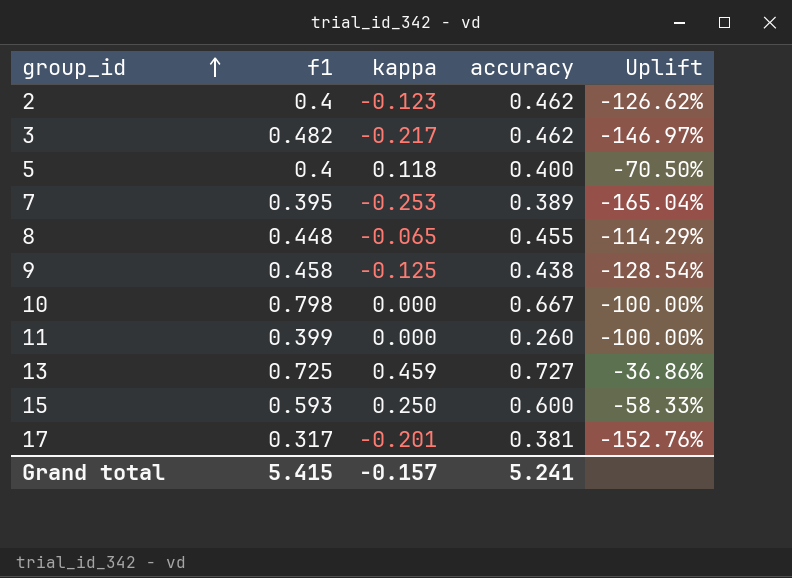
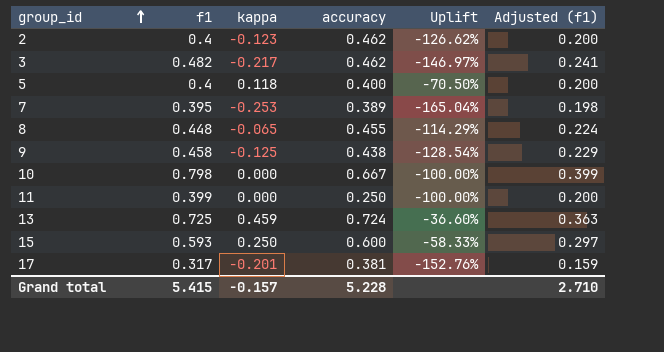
column Adjusted (f1) | formula: none -> [f1] * 0.5
11 | accuracy: 0.260 -> 0.250
13 | accuracy: 0.727 -> 0.724
13 | Uplift: -36.86% -> -36.60%
Grand total | accuracy: 5.241 -> 5.228

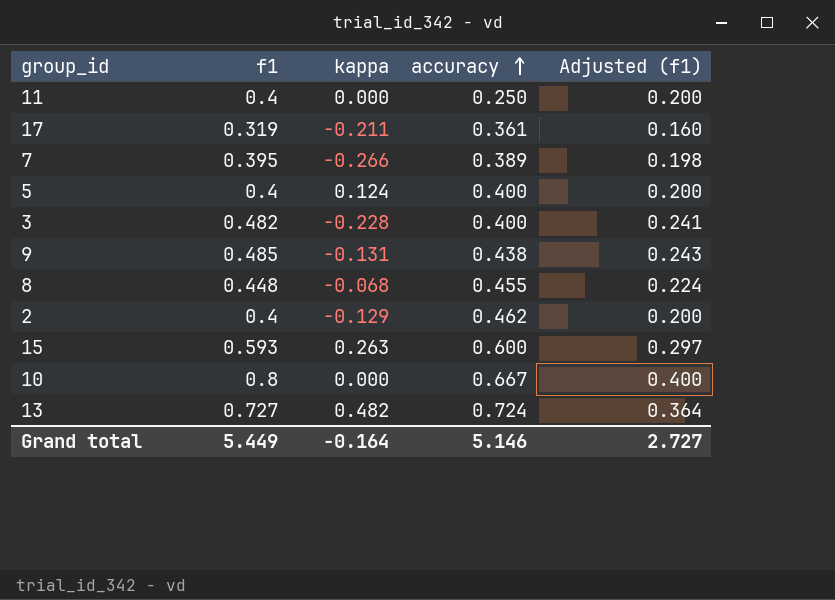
row order: group_id ascending -> accuracy ascending
column Uplift | formula: ([kappa] - [accuracy]) / [accuracy] -> none
11 | f1: 0.399 -> 0.4
17 | f1: 0.317 -> 0.319
17 | kappa: -0.201 -> -0.211
17 | accuracy: 0.381 -> 0.361
17 | Adjusted (f1): 0.159 -> 0.160
7 | kappa: -0.253 -> -0.266
5 | kappa: 0.118 -> 0.124
3 | kappa: -0.217 -> -0.228
3 | accuracy: 0.462 -> 0.400
9 | f1: 0.458 -> 0.485
9 | kappa: -0.125 -> -0.131
9 | Adjusted (f1): 0.229 -> 0.243
8 | kappa: -0.065 -> -0.068
2 | kappa: -0.123 -> -0.129
15 | kappa: 0.250 -> 0.263
10 | f1: 0.798 -> 0.8
10 | Adjusted (f1): 0.399 -> 0.400
13 | f1: 0.725 -> 0.727
13 | kappa: 0.459 -> 0.482
13 | Adjusted (f1): 0.363 -> 0.364
Grand total | f1: 5.415 -> 5.449
Grand total | kappa: -0.157 -> -0.164
Grand total | accuracy: 5.228 -> 5.146
Grand total | Adjusted (f1): 2.710 -> 2.727

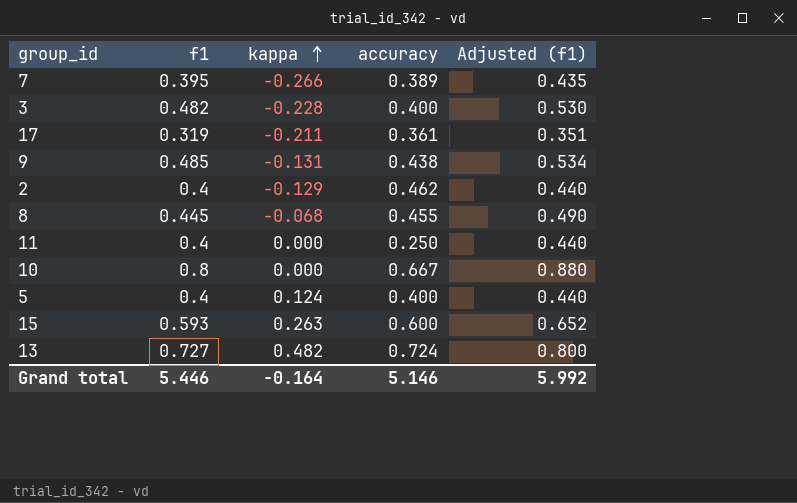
row order: accuracy ascending -> kappa ascending
column Adjusted (f1) | formula: [f1] * 0.5 -> [f1] * 1.1
8 | f1: 0.448 -> 0.445
Grand total | f1: 5.449 -> 5.446
Grand total | Adjusted (f1): 2.727 -> 5.992

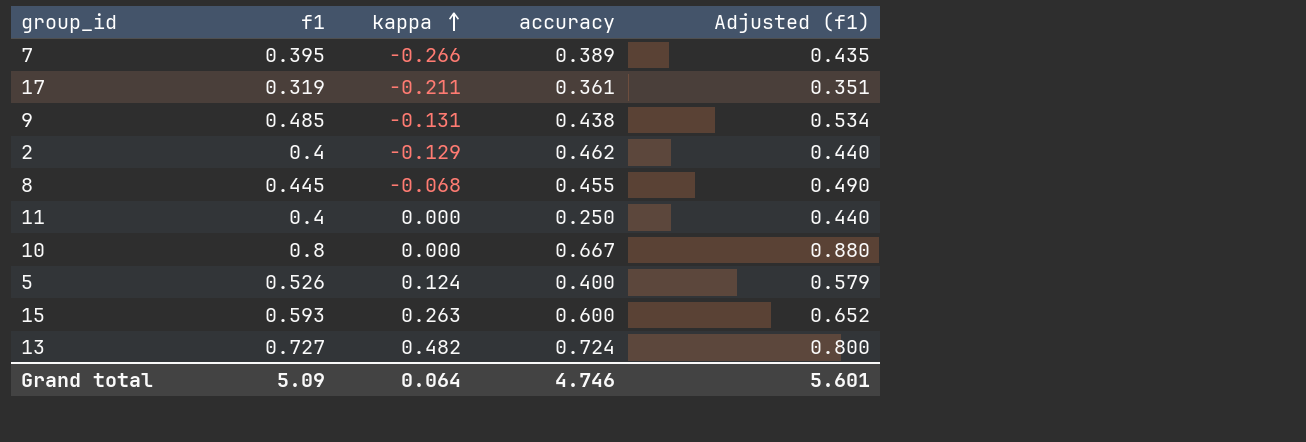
row 3: 0.482 | -0.228 | 0.400 | 0.530 -> none
5 | f1: 0.4 -> 0.526
5 | Adjusted (f1): 0.440 -> 0.579
Grand total | f1: 5.446 -> 5.09
Grand total | kappa: -0.164 -> 0.064
Grand total | accuracy: 5.146 -> 4.746
Grand total | Adjusted (f1): 5.992 -> 5.601

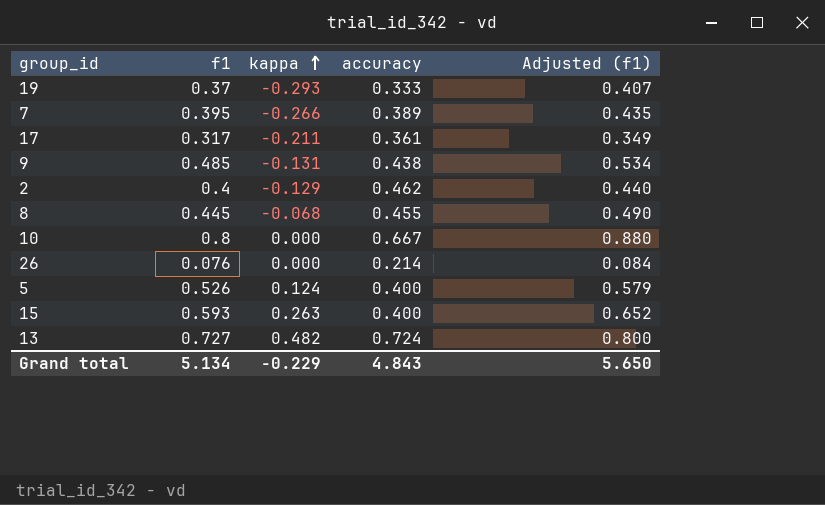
row 11: 0.4 | 0.000 | 0.250 | 0.440 -> none
row 19: none -> 0.37 | -0.293 | 0.333 | 0.407
17 | f1: 0.319 -> 0.317
17 | Adjusted (f1): 0.351 -> 0.349
row 26: none -> 0.076 | 0.000 | 0.214 | 0.084
15 | accuracy: 0.600 -> 0.400
Grand total | f1: 5.09 -> 5.134
Grand total | kappa: 0.064 -> -0.229
Grand total | accuracy: 4.746 -> 4.843
Grand total | Adjusted (f1): 5.601 -> 5.650

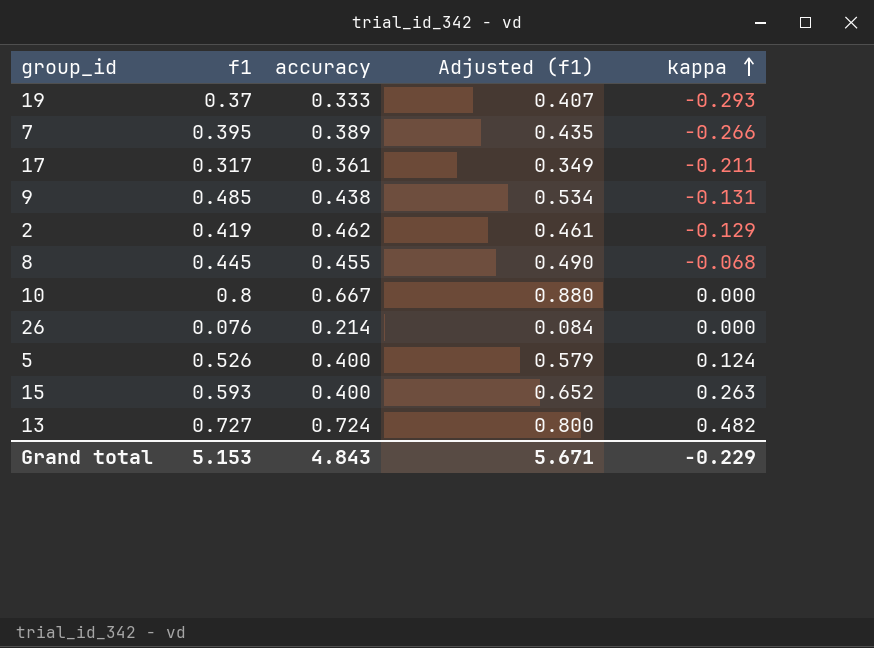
column kappa | position: 3 -> 5
2 | f1: 0.4 -> 0.419
2 | Adjusted (f1): 0.440 -> 0.461
Grand total | f1: 5.134 -> 5.153
Grand total | Adjusted (f1): 5.650 -> 5.671

